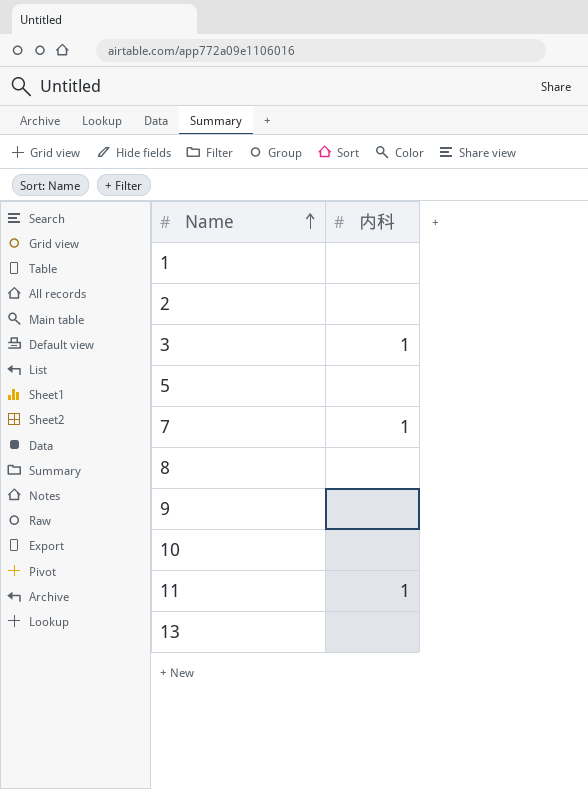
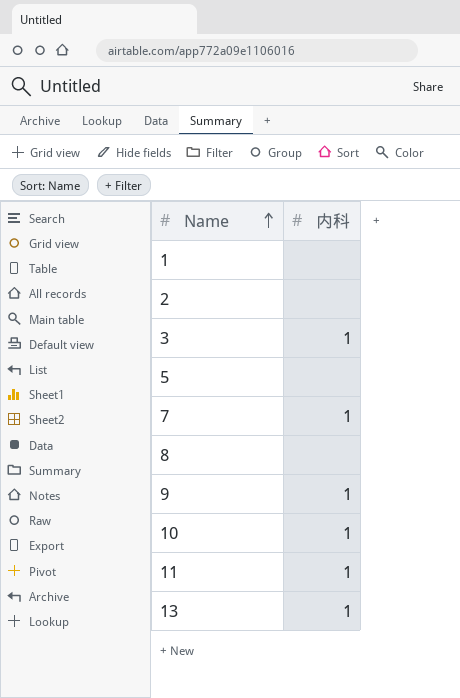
9 | 内科: none -> 1
10 | 内科: none -> 1
13 | 内科: none -> 1

